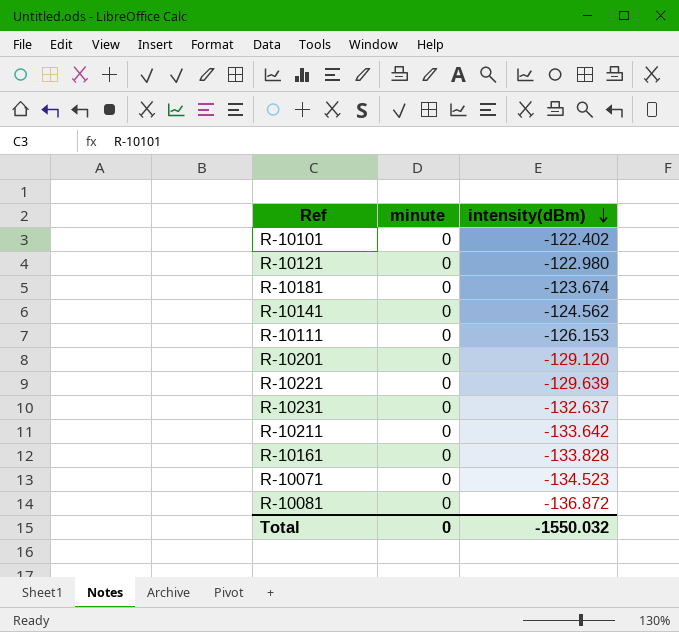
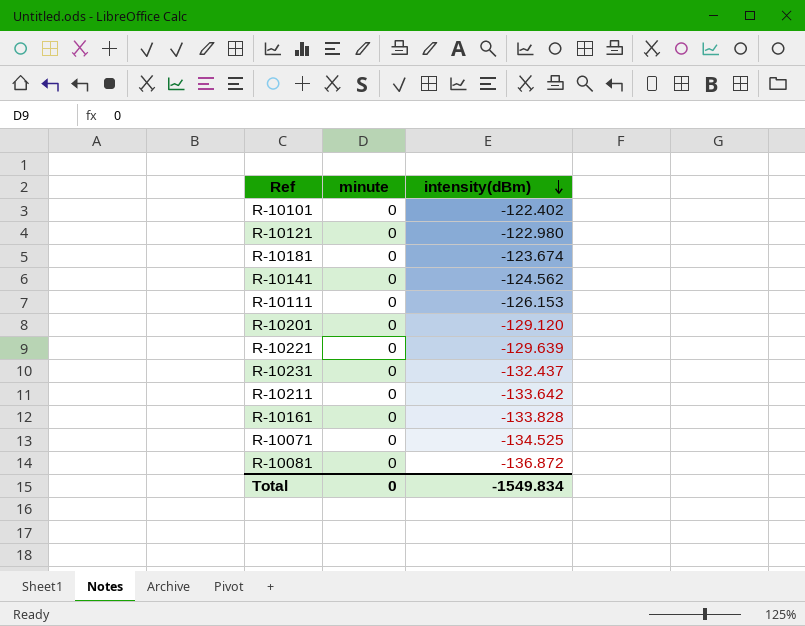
R-10231 | intensity(dBm): -132.637 -> -132.437
R-10071 | intensity(dBm): -134.523 -> -134.525
Total | intensity(dBm): -1550.032 -> -1549.834

